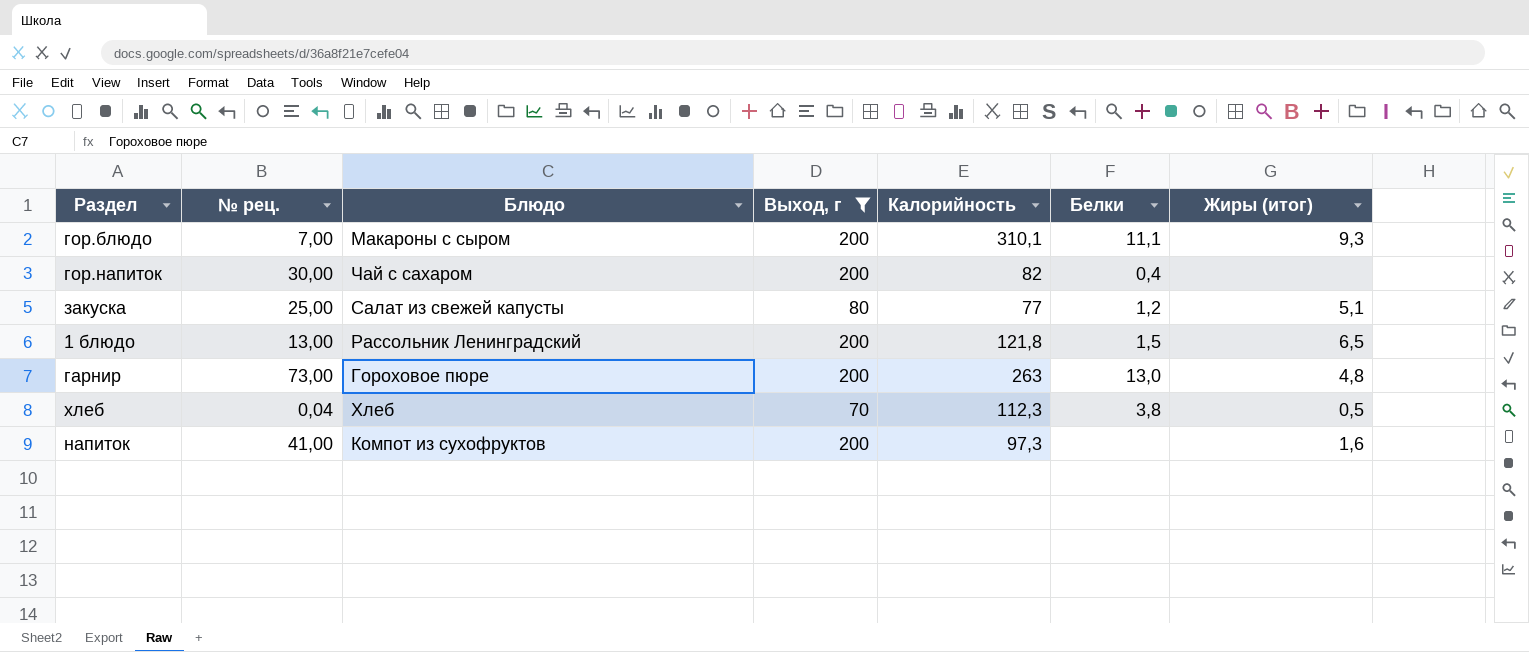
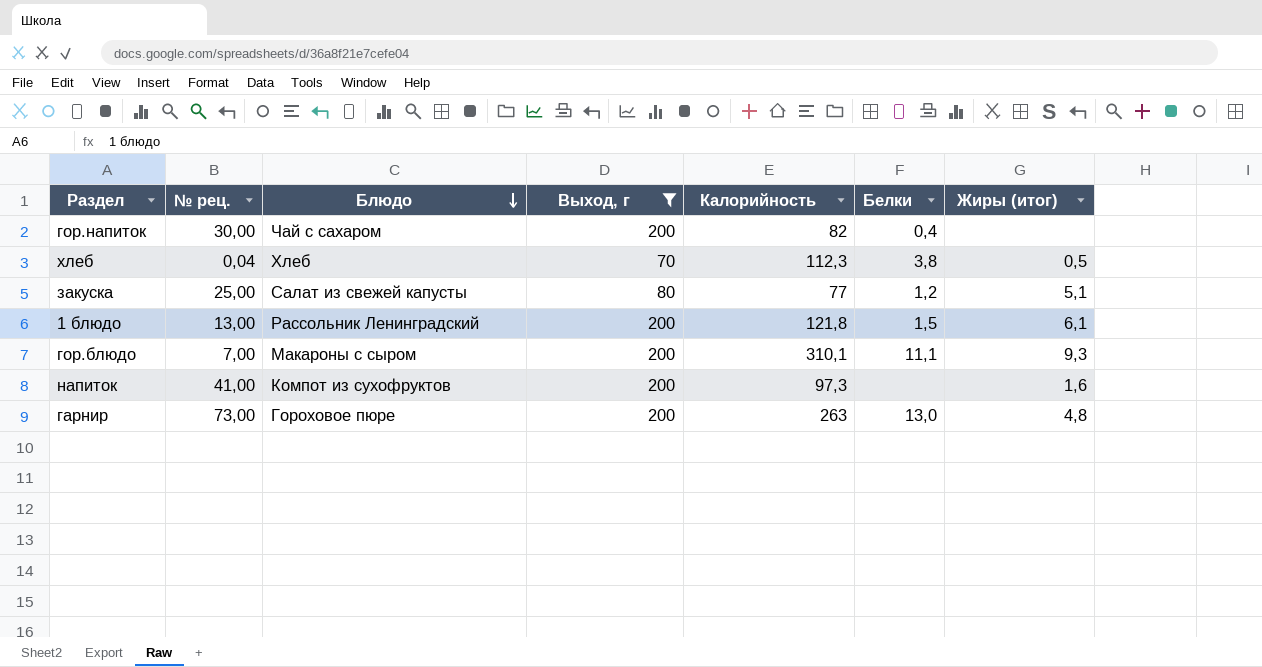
row order: none -> Блюдо descending
1 блюдо | Жиры (итог): 6,5 -> 6,1

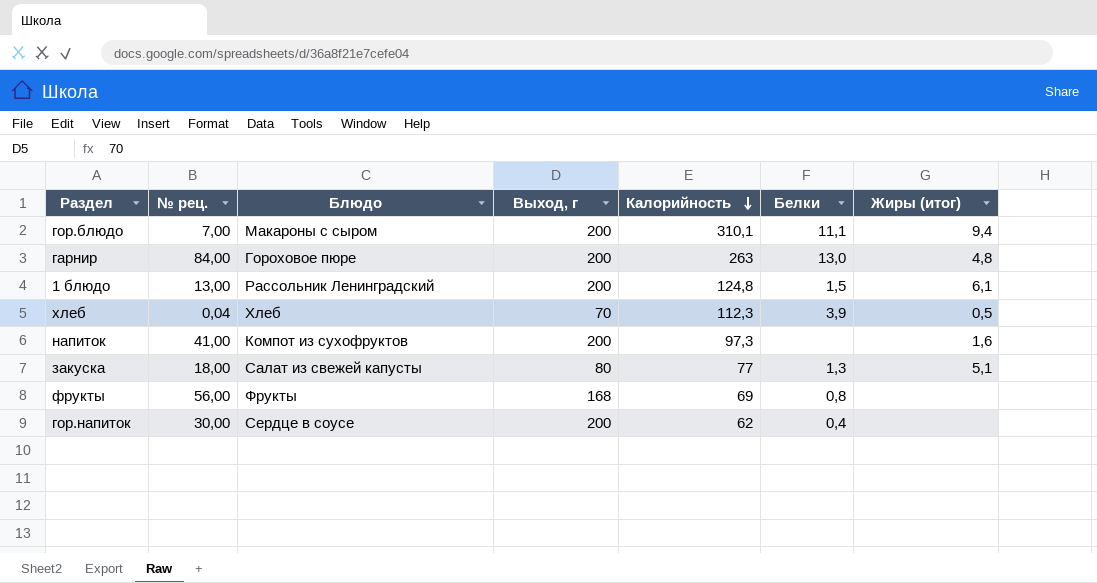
filter: Выход, г != 168 -> none
row order: Блюдо descending -> Калорийность descending
гор.блюдо | Жиры (итог): 9,3 -> 9,4
гарнир | № рец.: 73,00 -> 84,00
1 блюдо | Калорийность: 121,8 -> 124,8
хлеб | Белки: 3,8 -> 3,9
закуска | № рец.: 25,00 -> 18,00
закуска | Белки: 1,2 -> 1,3
гор.напиток | Блюдо: Чай с сахаром -> Сердце в соусе
гор.напиток | Калорийность: 82 -> 62

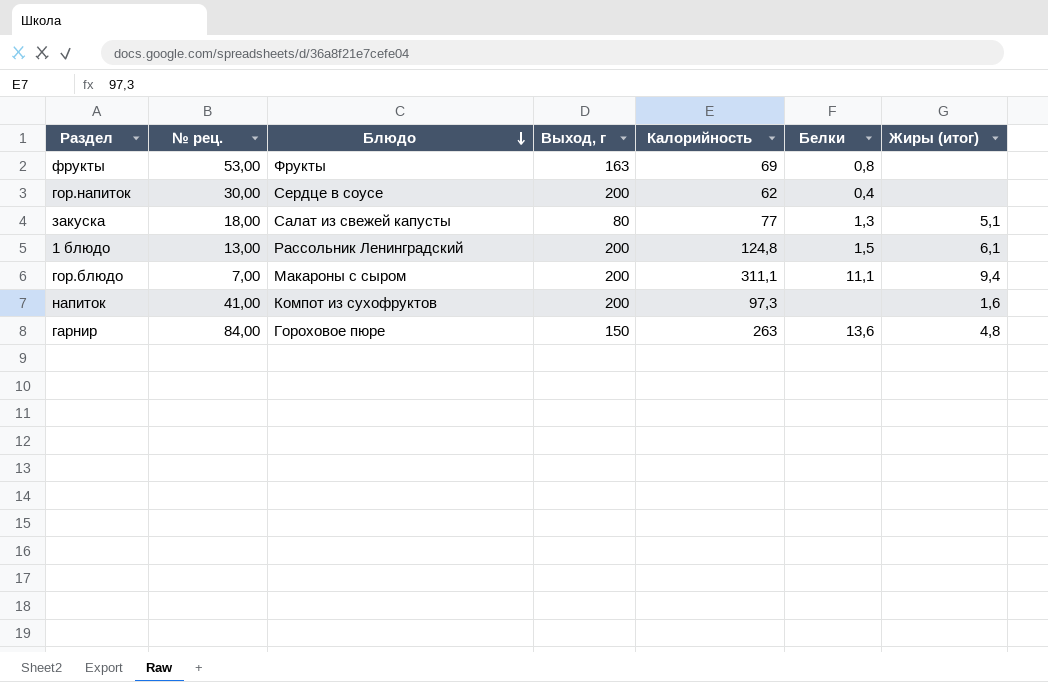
row order: Калорийность descending -> Блюдо descending
row хлеб: 0,04 | Хлеб | 70 | 112,3 | 3,9 | 0,5 -> none
фрукты | № рец.: 56,00 -> 53,00
фрукты | Выход, г: 168 -> 163
гор.блюдо | Калорийность: 310,1 -> 311,1
гарнир | Выход, г: 200 -> 150
гарнир | Белки: 13,0 -> 13,6

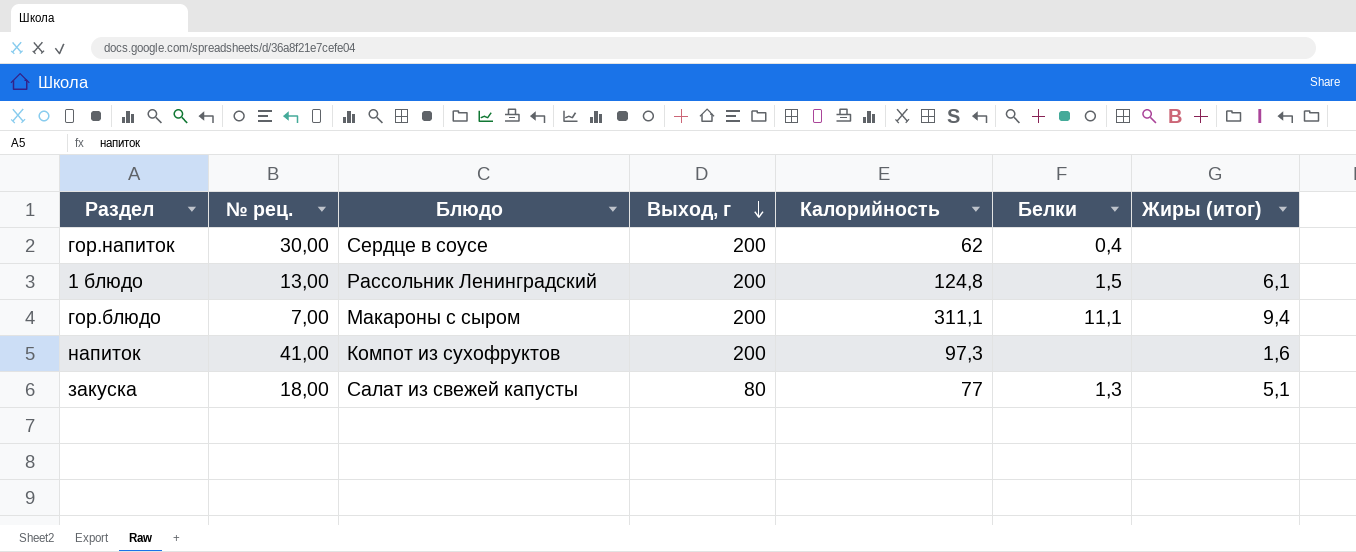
row order: Блюдо descending -> Выход, г descending
row фрукты: 53,00 | Фрукты | 163 | 69 | 0,8 | none -> none
row гарнир: 84,00 | Гороховое пюре | 150 | 263 | 13,6 | 4,8 -> none

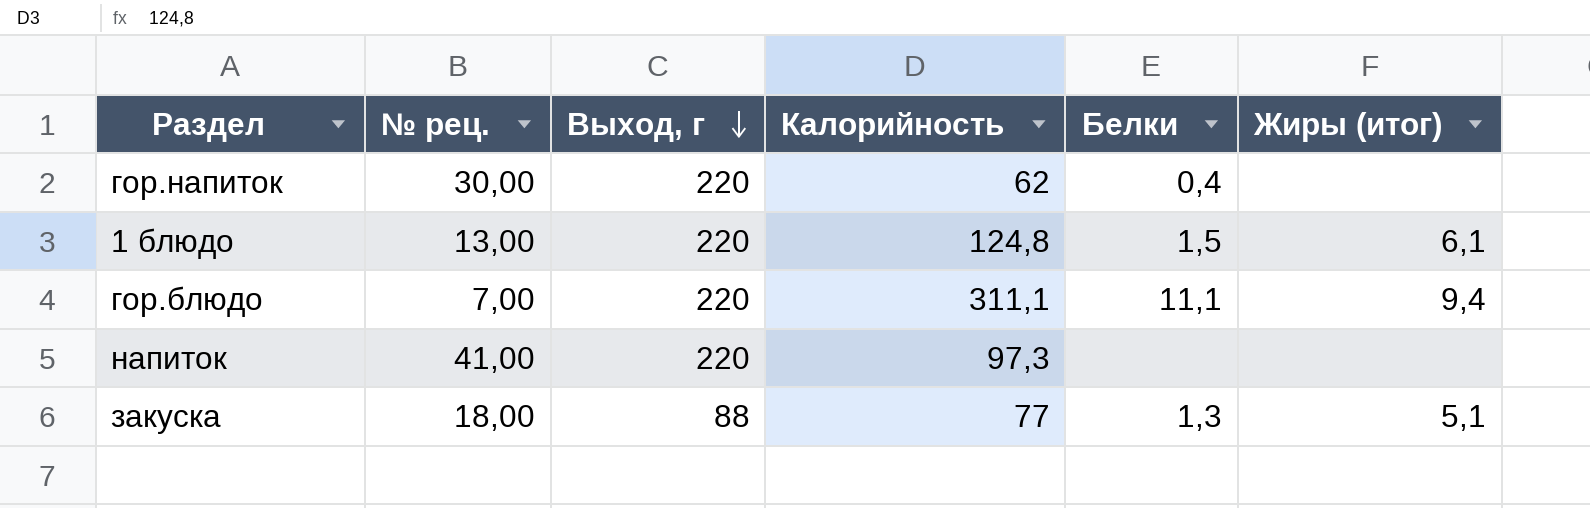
column Блюдо | position: 3 -> none
гор.напиток | Выход, г: 200 -> 220
1 блюдо | Выход, г: 200 -> 220
гор.блюдо | Выход, г: 200 -> 220
напиток | Выход, г: 200 -> 220
напиток | Жиры (итог): 1,6 -> none
закуска | Выход, г: 80 -> 88

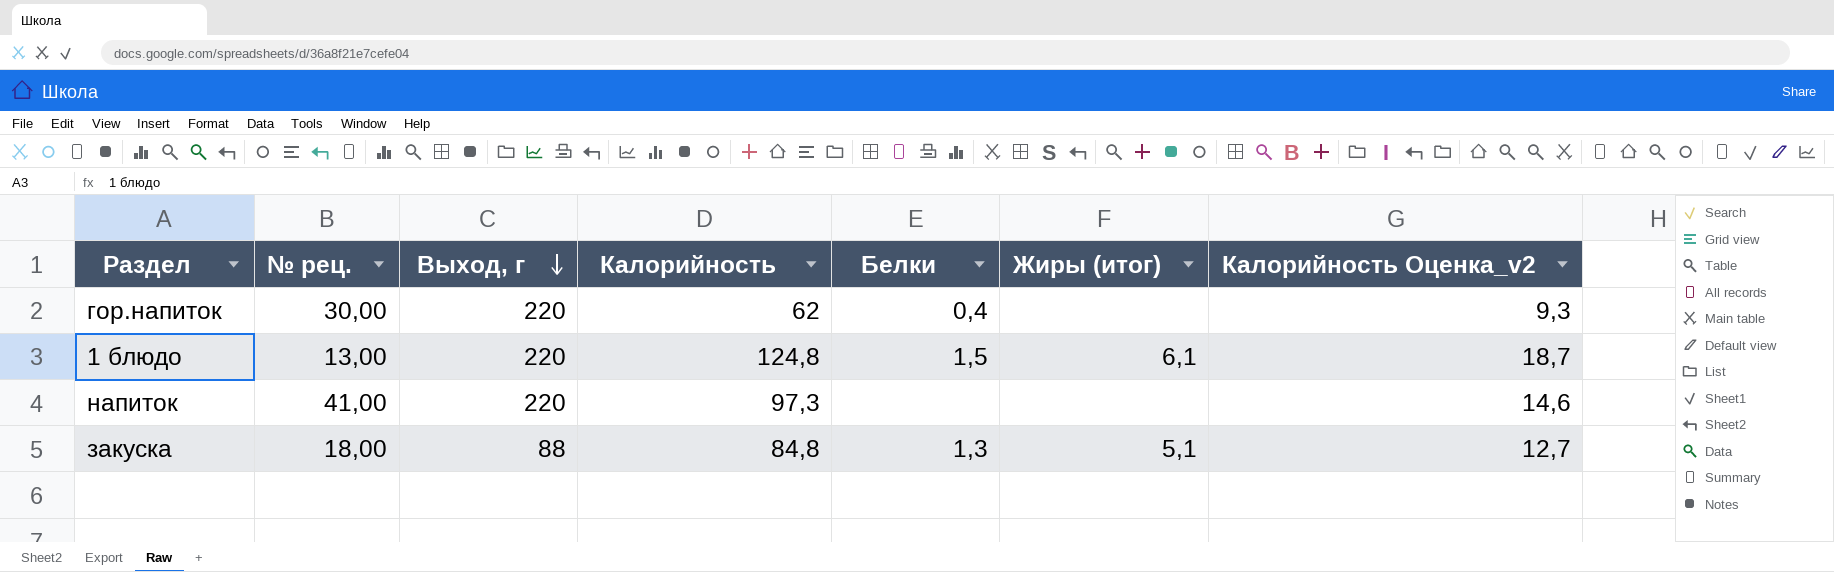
column Калорийность Оценка_v2 | formula: none -> [Калорийность] * 0,15
row гор.блюдо: 7,00 | 220 | 311,1 | 11,1 | 9,4 -> none
закуска | Калорийность: 77 -> 84,8

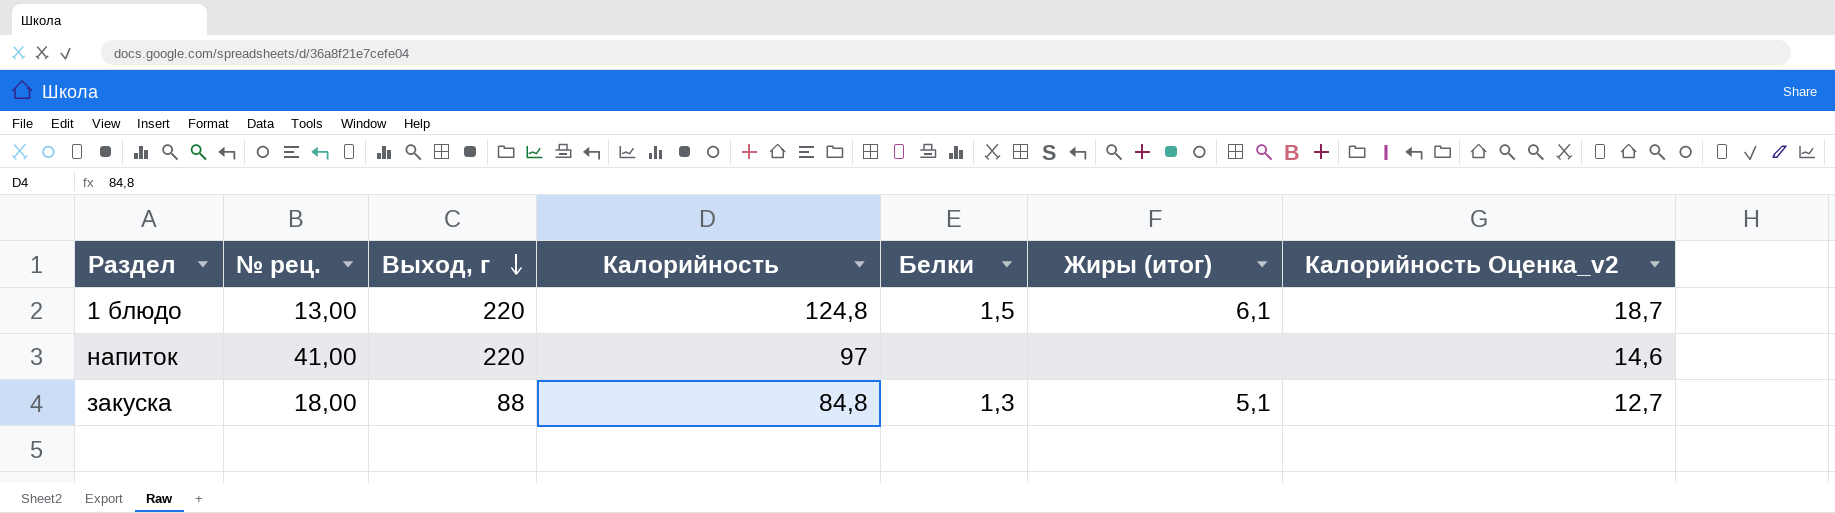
row гор.напиток: 30,00 | 220 | 62 | 0,4 | none | 9,3 -> none
напиток | Калорийность: 97,3 -> 97

